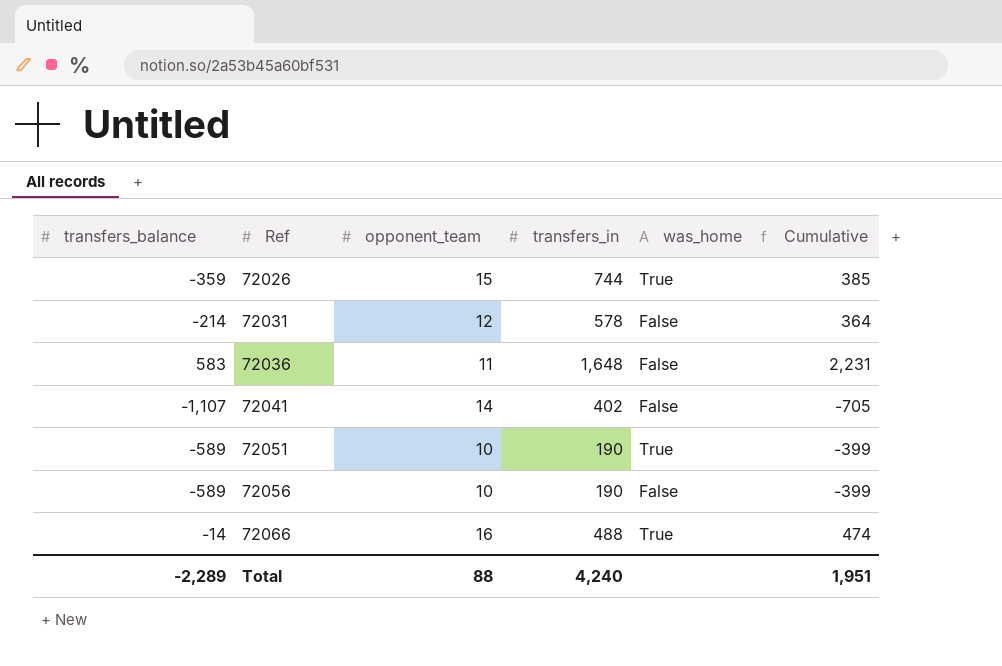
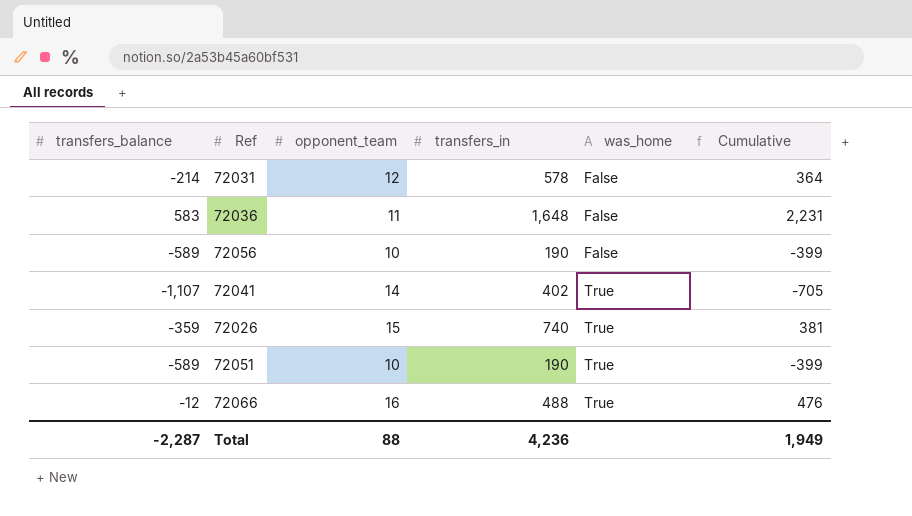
row order: Ref ascending -> was_home ascending
72041 | was_home: False -> True
72026 | transfers_in: 744 -> 740
72026 | Cumulative: 385 -> 381
72066 | transfers_balance: -14 -> -12
72066 | Cumulative: 474 -> 476
Total | transfers_balance: -2,289 -> -2,287
Total | transfers_in: 4,240 -> 4,236
Total | Cumulative: 1,951 -> 1,949

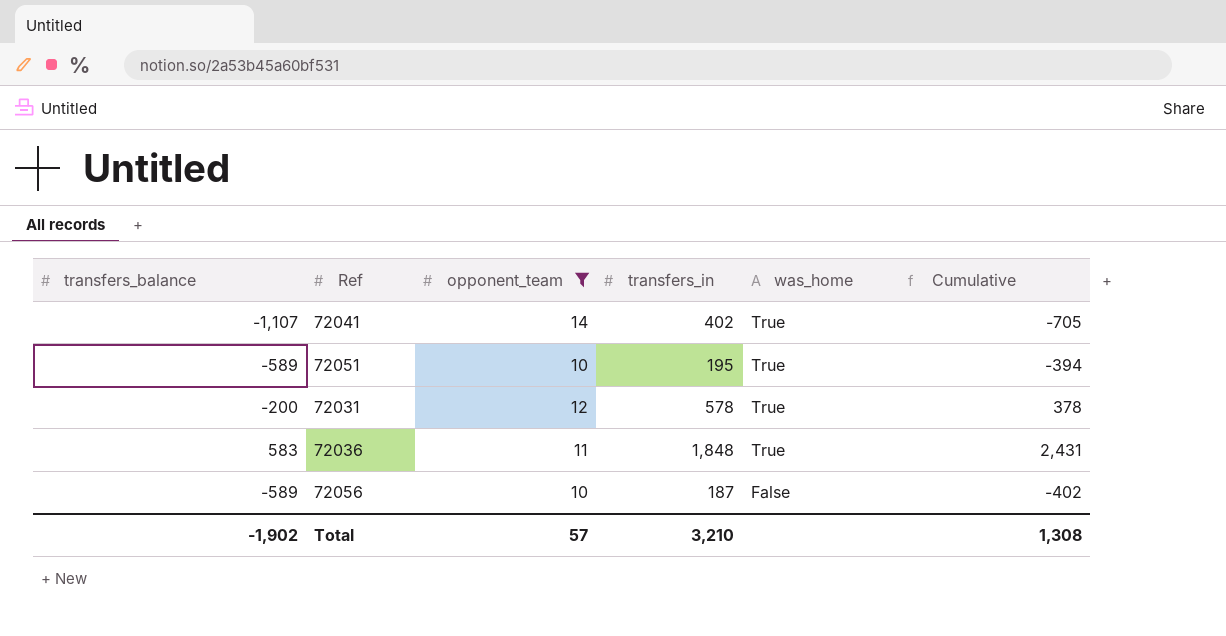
filter: none -> opponent_team <= 14
row order: was_home ascending -> was_home descending
72051 | transfers_in: 190 -> 195
72051 | Cumulative: -399 -> -394
72031 | transfers_balance: -214 -> -200
72031 | was_home: False -> True
72031 | Cumulative: 364 -> 378
72036 | transfers_in: 1,648 -> 1,848
72036 | was_home: False -> True
72036 | Cumulative: 2,231 -> 2,431
72056 | transfers_in: 190 -> 187
72056 | Cumulative: -399 -> -402
Total | transfers_balance: -2,287 -> -1,902
Total | opponent_team: 88 -> 57
Total | transfers_in: 4,236 -> 3,210
Total | Cumulative: 1,949 -> 1,308

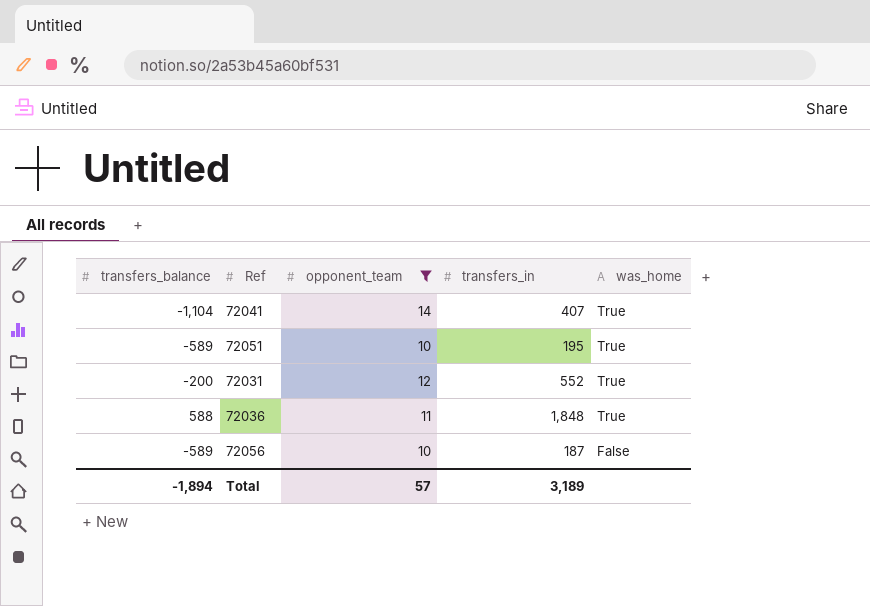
column Cumulative | formula: [transfers_balance] + [transfers_in] -> none
72041 | transfers_balance: -1,107 -> -1,104
72041 | transfers_in: 402 -> 407
72031 | transfers_in: 578 -> 552
72036 | transfers_balance: 583 -> 588
Total | transfers_balance: -1,902 -> -1,894
Total | transfers_in: 3,210 -> 3,189

